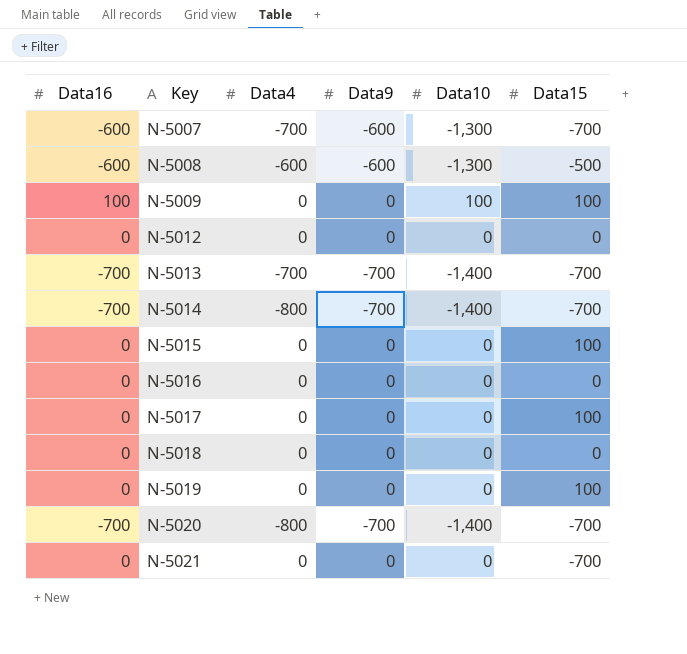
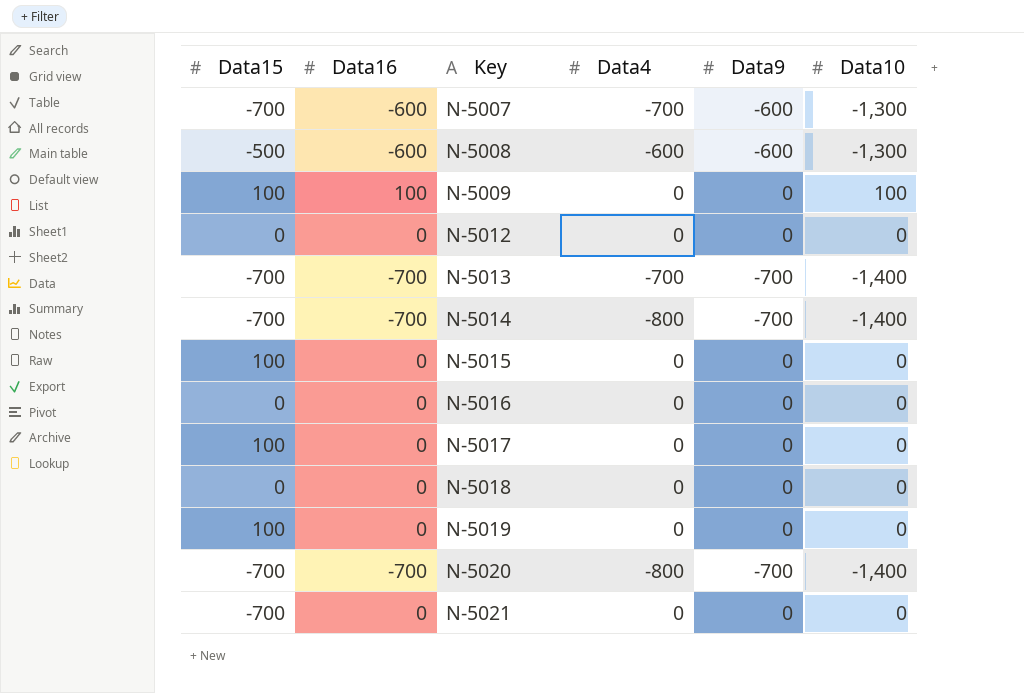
column Data15 | position: 6 -> 1

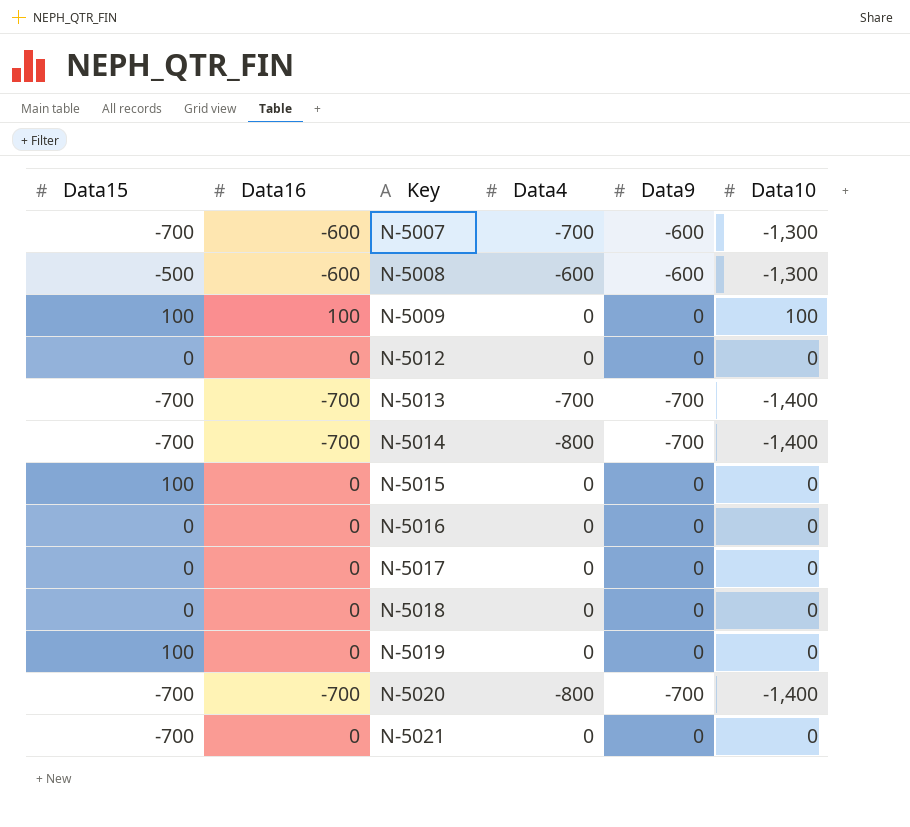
N-5017 | Data15: 100 -> 0

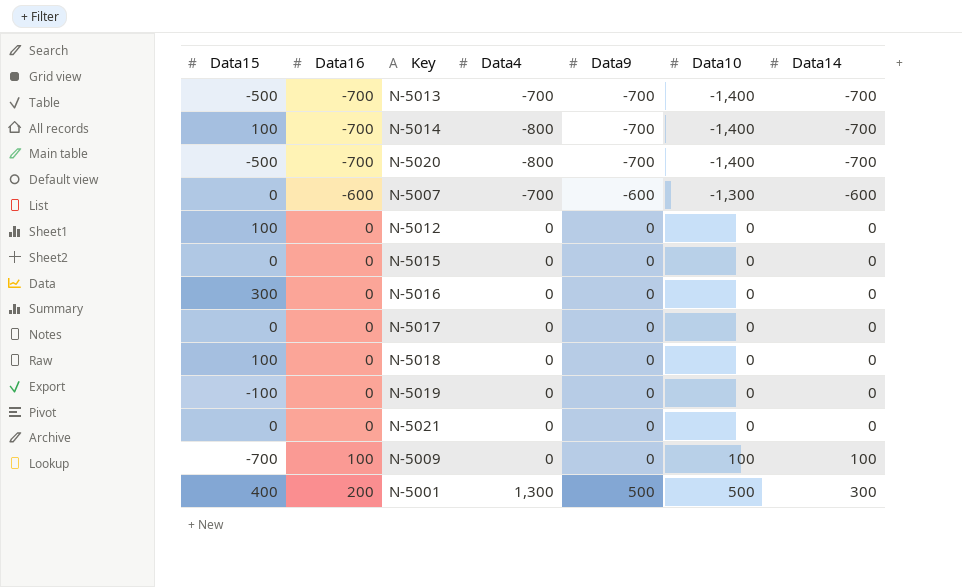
row order: Key ascending -> Data16 ascending
column Data14 | position: none -> 7
row N-5008: -500 | -600 | -600 | -600 | -1,300 -> none
N-5013 | Data15: -700 -> -500
N-5014 | Data15: -700 -> 100
N-5020 | Data15: -700 -> -500
N-5007 | Data15: -700 -> 0
N-5012 | Data15: 0 -> 100
N-5015 | Data15: 100 -> 0
N-5016 | Data15: 0 -> 300
N-5018 | Data15: 0 -> 100
N-5019 | Data15: 100 -> -100
N-5021 | Data15: -700 -> 0
N-5009 | Data15: 100 -> -700
row N-5001: none -> 400 | 200 | 1,300 | 500 | 500 | 300

